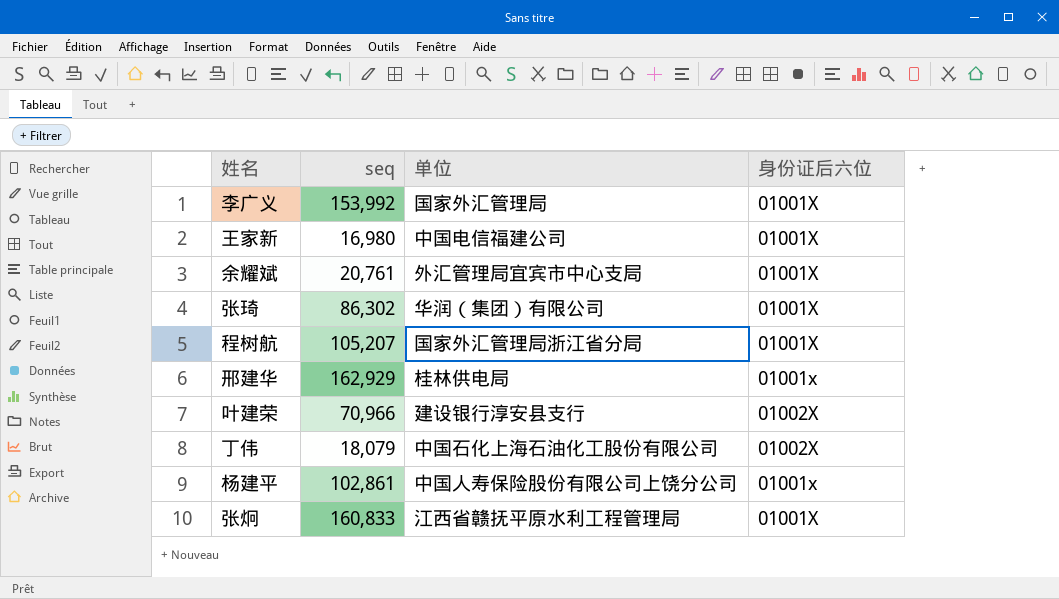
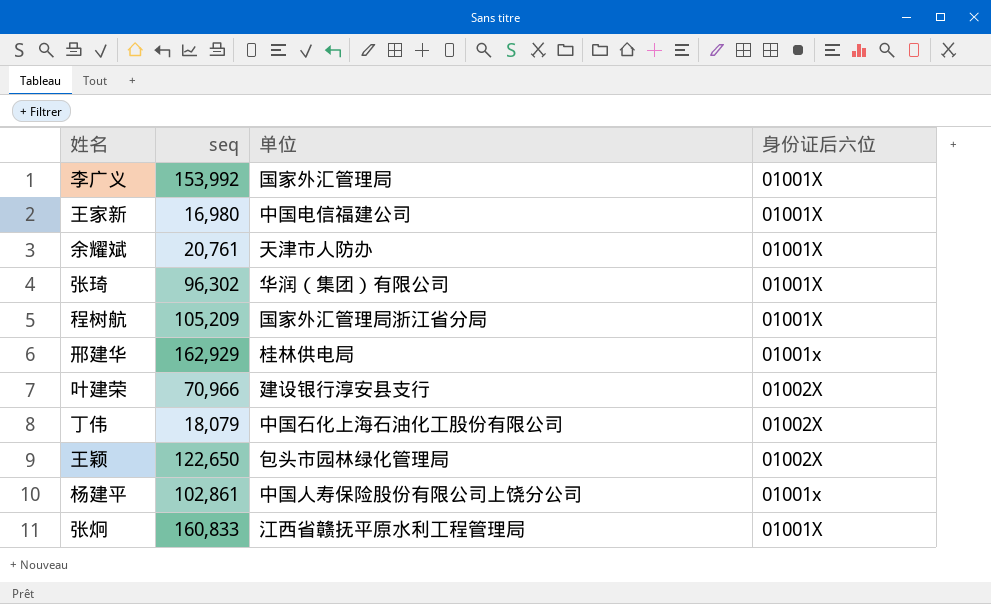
余耀斌 | 单位: 外汇管理局宜宾市中心支局 -> 天津市人防办
张琦 | seq: 86,302 -> 96,302
程树航 | seq: 105,207 -> 105,209
row 王颖: none -> 122,650 | 包头市园林绿化管理局 | 01002X

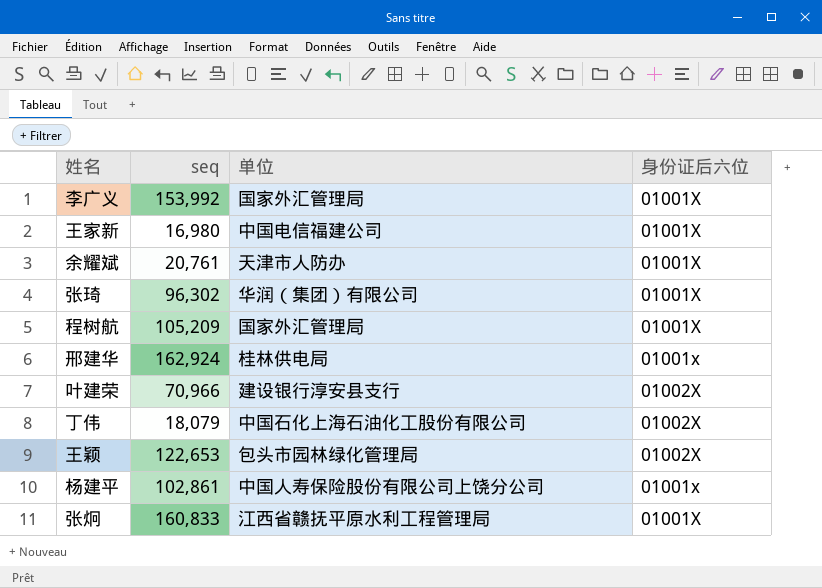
程树航 | 单位: 国家外汇管理局浙江省分局 -> 国家外汇管理局
邢建华 | seq: 162,929 -> 162,924
王颖 | seq: 122,650 -> 122,653

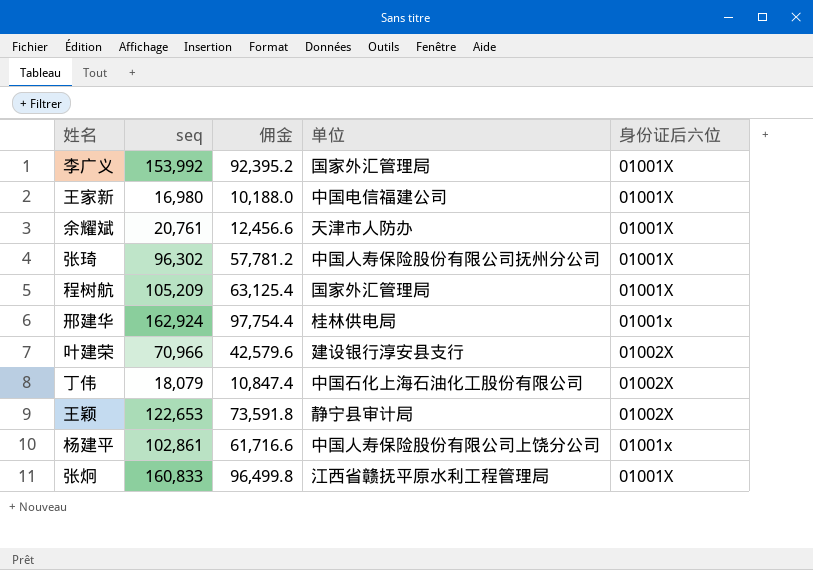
column 佣金 | formula: none -> [seq] * 0.6
张琦 | 单位: 华润（集团）有限公司 -> 中国人寿保险股份有限公司抚州分公司
王颖 | 单位: 包头市园林绿化管理局 -> 静宁县审计局

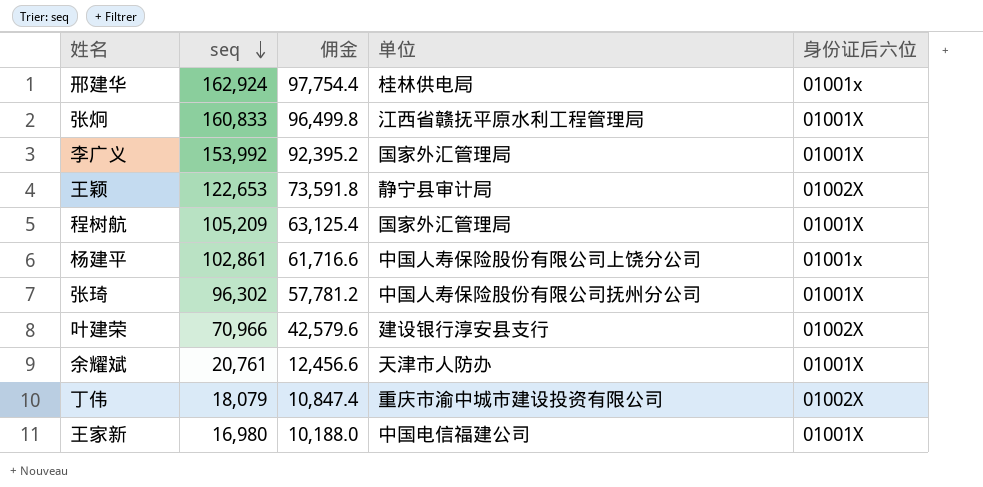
row order: none -> seq descending
丁伟 | 单位: 中国石化上海石油化工股份有限公司 -> 重庆市渝中城市建设投资有限公司

